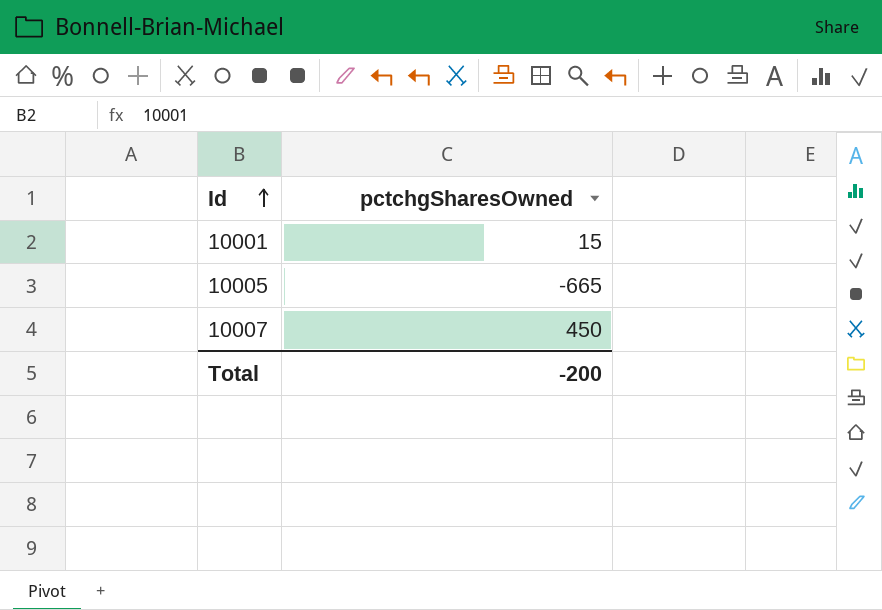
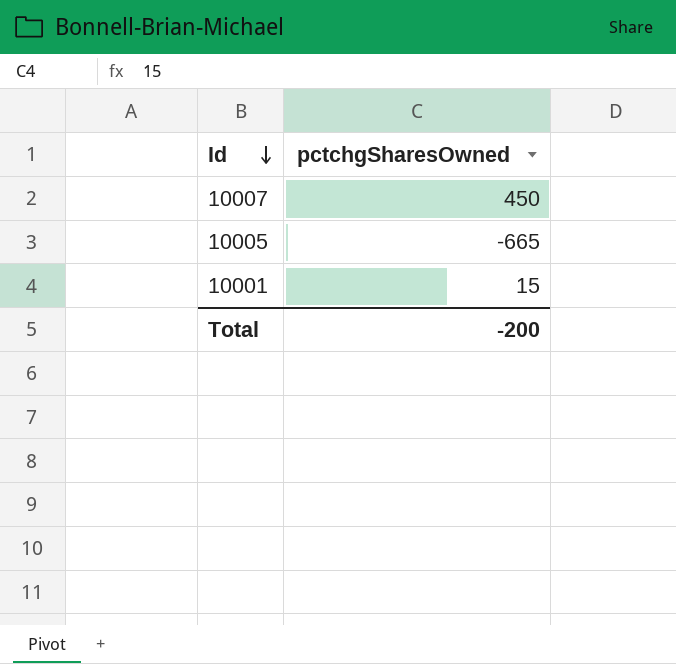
row order: Id ascending -> Id descending

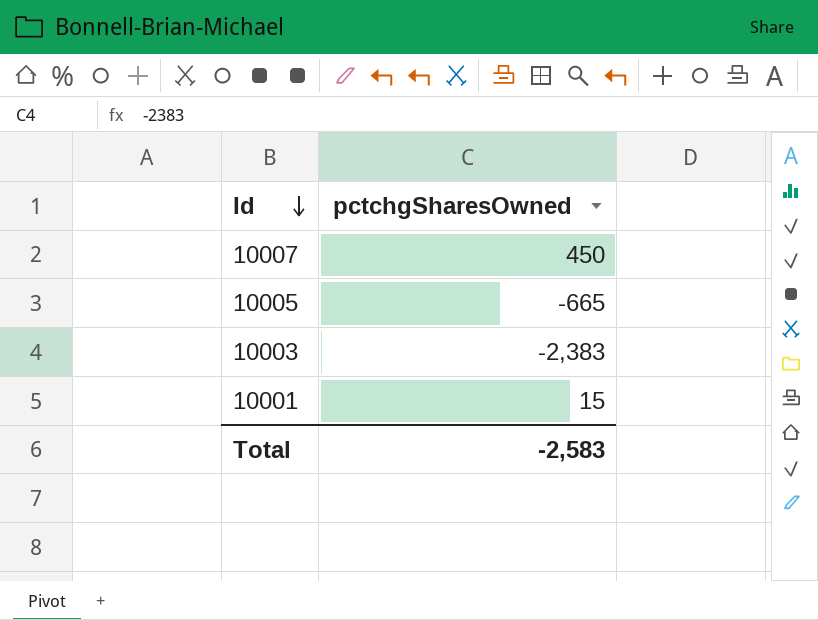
row 10003: none -> -2,383
Total | pctchgSharesOwned: -200 -> -2,583

